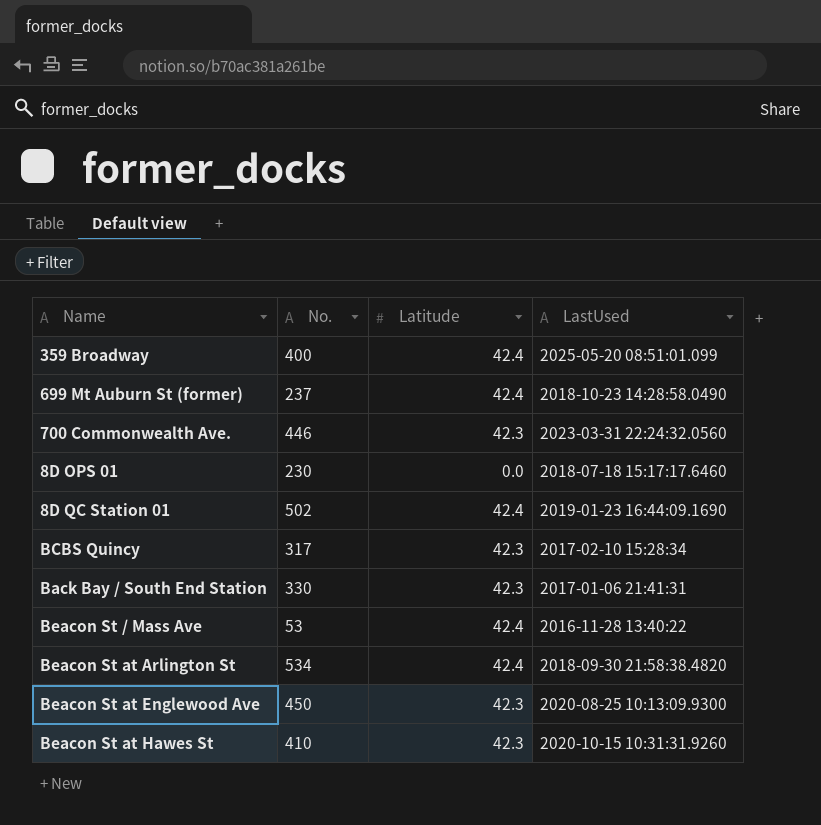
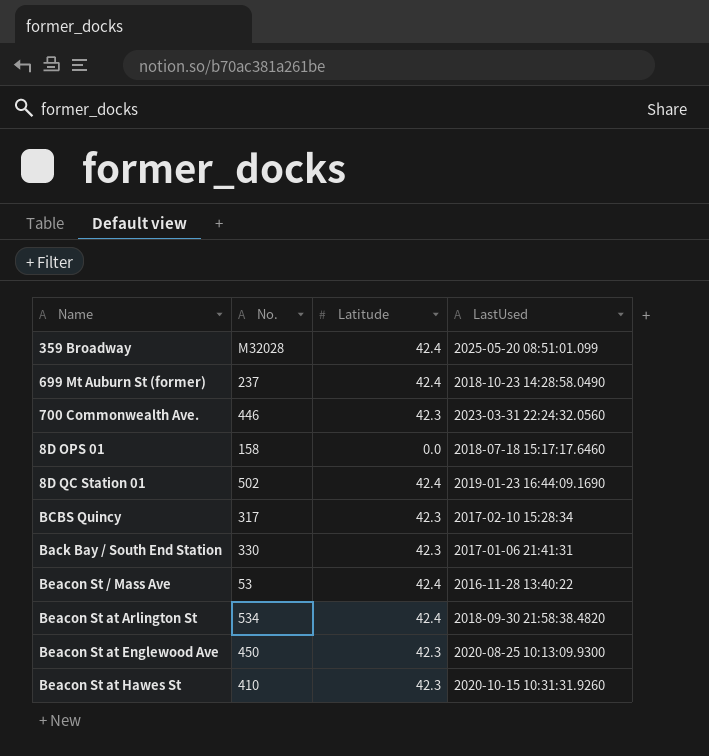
359 Broadway | No.: 400 -> M32028
8D OPS 01 | No.: 230 -> 158

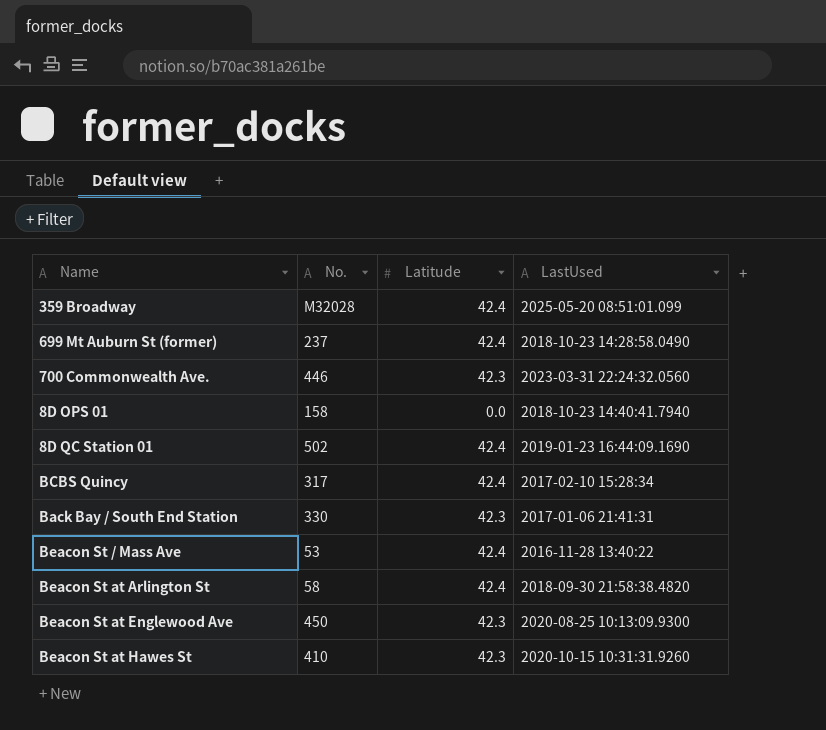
8D OPS 01 | LastUsed: 2018-07-18 15:17:17.6460 -> 2018-10-23 14:40:41.7940
BCBS Quincy | Latitude: 42.3 -> 42.4
Beacon St at Arlington St | No.: 534 -> 58

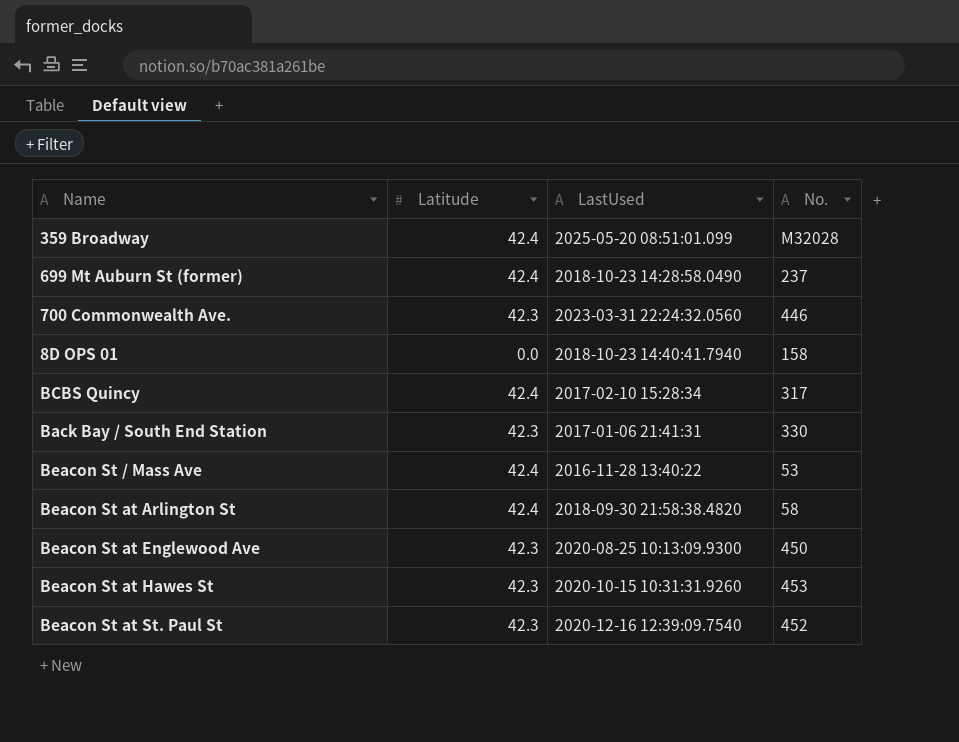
column No. | position: 2 -> 4
row 8D QC Station 01: 502 | 42.4 | 2019-01-23 16:44:09.1690 -> none
Beacon St at Hawes St | No.: 410 -> 453
row Beacon St at St. Paul St: none -> 42.3 | 2020-12-16 12:39:09.7540 | 452

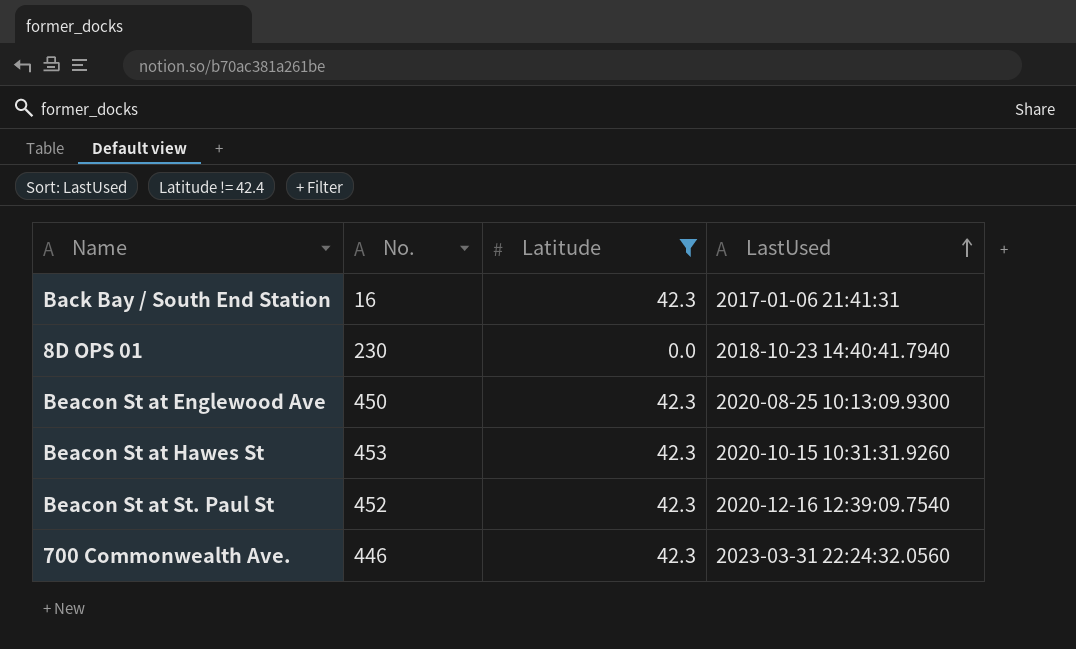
filter: none -> Latitude != 42.4
row order: none -> LastUsed ascending
column No. | position: 4 -> 2
Back Bay / South End Station | No.: 330 -> 16
8D OPS 01 | No.: 158 -> 230

